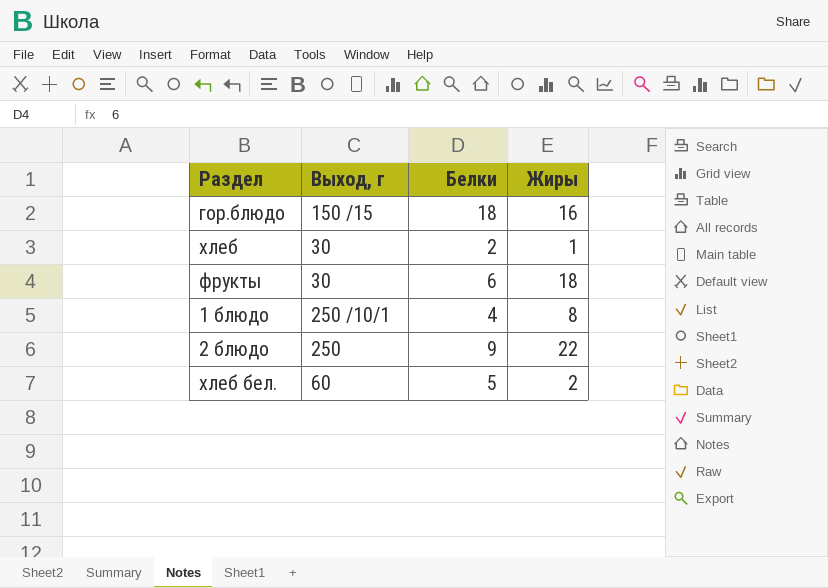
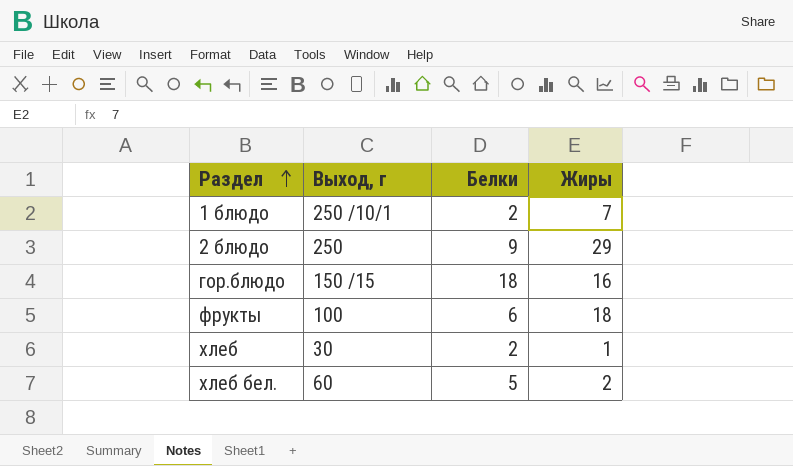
row order: none -> Раздел ascending
1 блюдо | Белки: 4 -> 2
1 блюдо | Жиры: 8 -> 7
2 блюдо | Жиры: 22 -> 29
фрукты | Выход, г: 30 -> 100

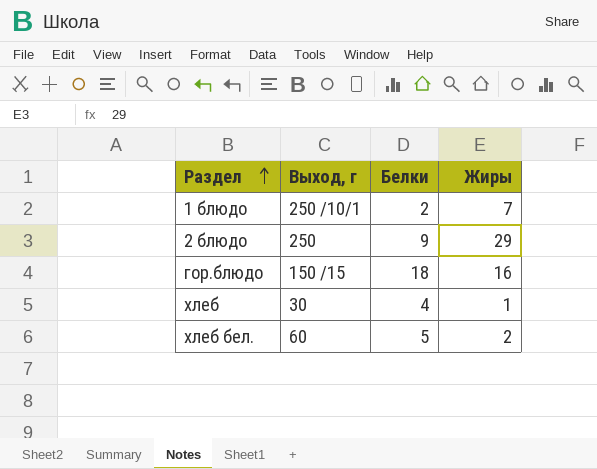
row фрукты: 100 | 6 | 18 -> none
хлеб | Белки: 2 -> 4

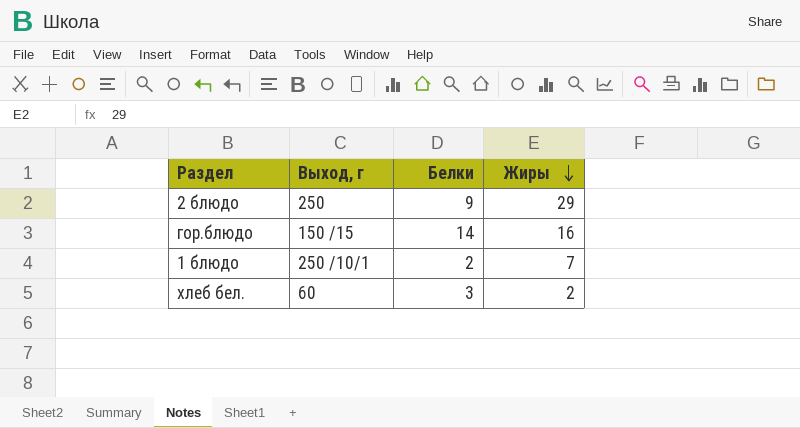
row order: Раздел ascending -> Жиры descending
row хлеб: 30 | 4 | 1 -> none
гор.блюдо | Белки: 18 -> 14
хлеб бел. | Белки: 5 -> 3

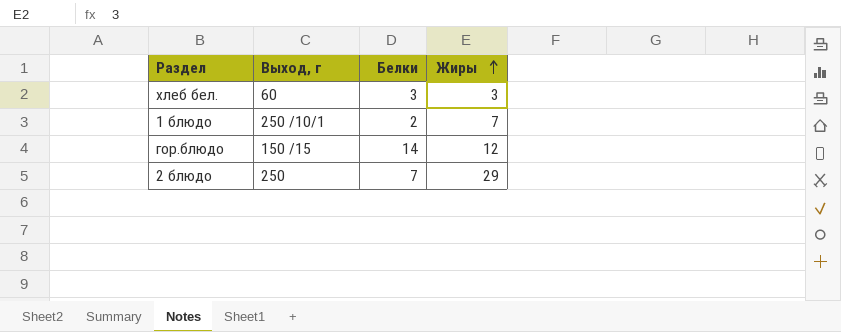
row order: Жиры descending -> Жиры ascending
хлеб бел. | Жиры: 2 -> 3
гор.блюдо | Жиры: 16 -> 12
2 блюдо | Белки: 9 -> 7

